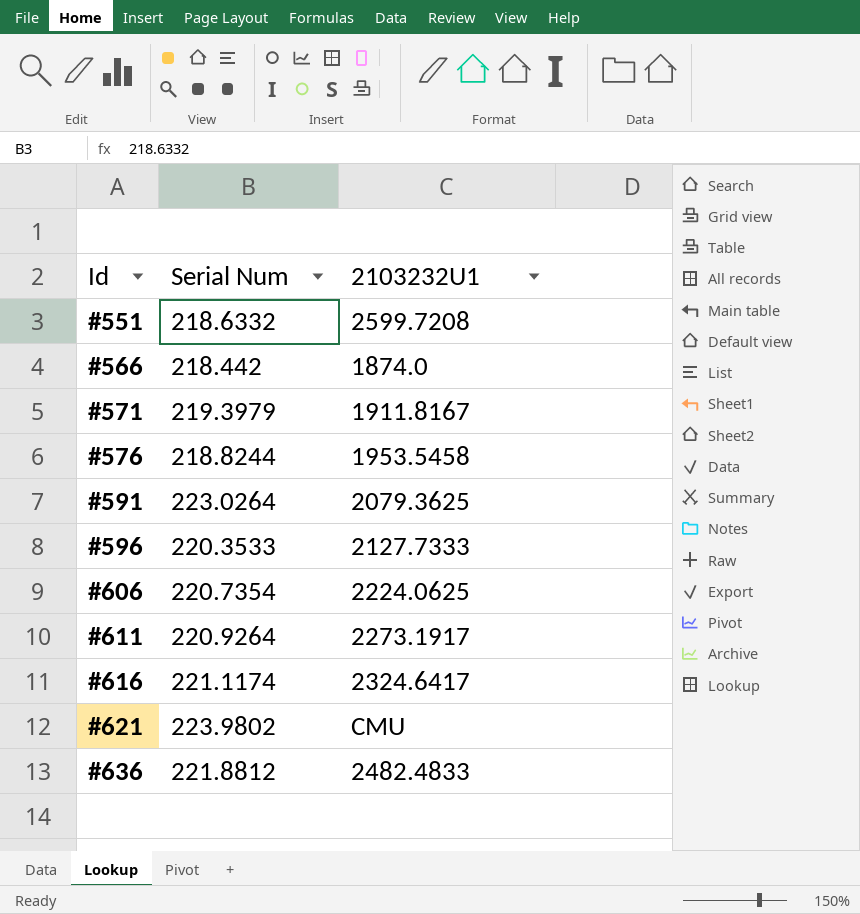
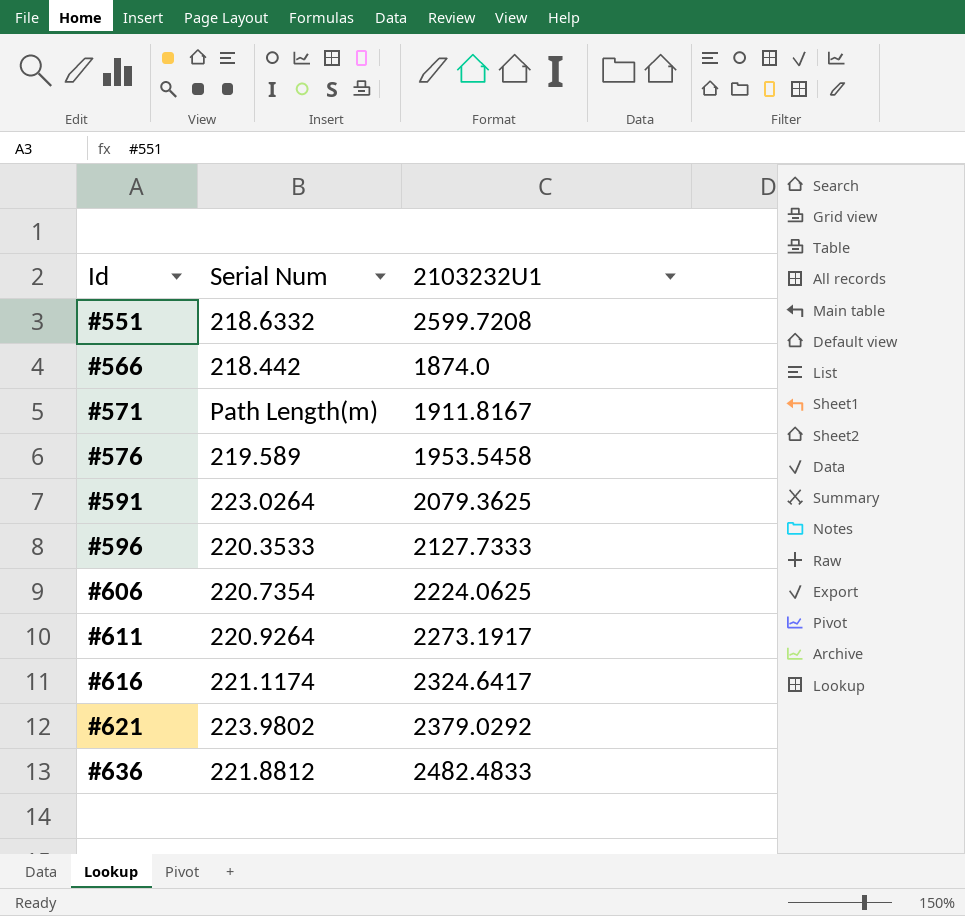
#571 | Serial Num: 219.3979 -> Path Length(m)
#576 | Serial Num: 218.8244 -> 219.589
#621 | 2103232U1: CMU -> 2379.0292

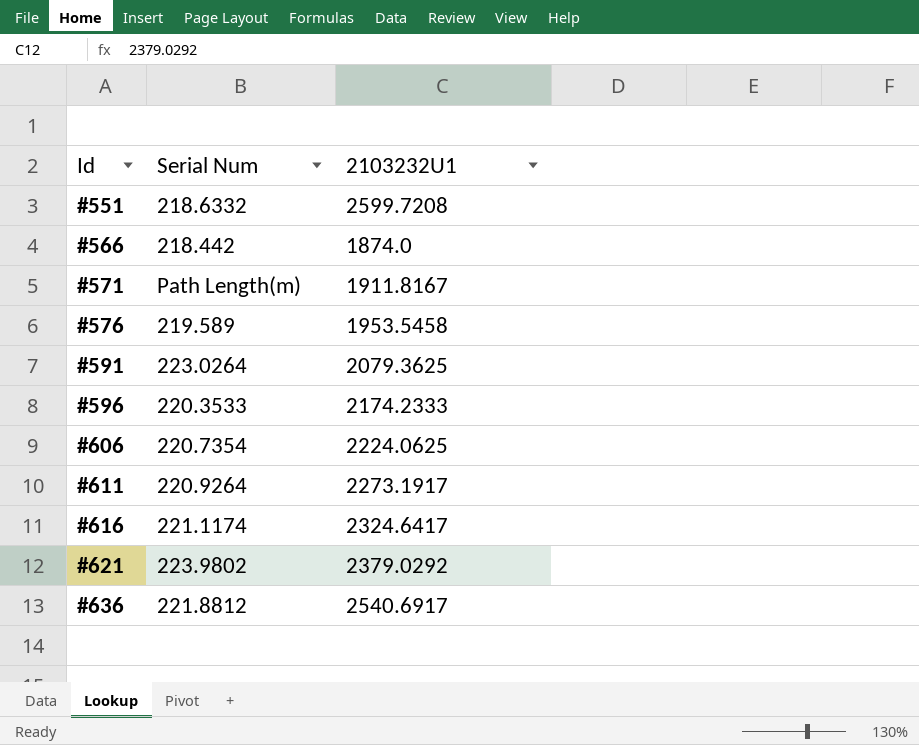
#596 | 2103232U1: 2127.7333 -> 2174.2333
#636 | 2103232U1: 2482.4833 -> 2540.6917

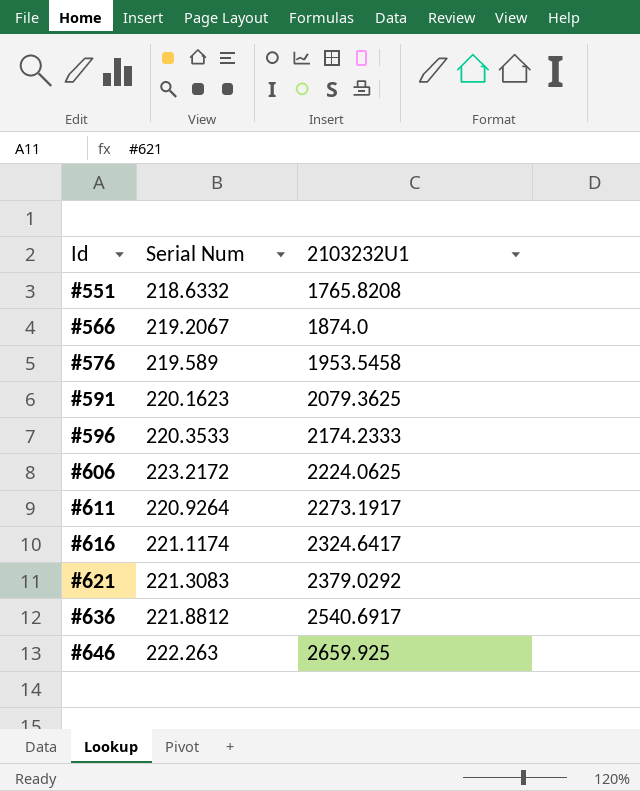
row #571: Path Length(m) | 1911.8167 -> none
#551 | 2103232U1: 2599.7208 -> 1765.8208
#566 | Serial Num: 218.442 -> 219.2067
#591 | Serial Num: 223.0264 -> 220.1623
#606 | Serial Num: 220.7354 -> 223.2172
#621 | Serial Num: 223.9802 -> 221.3083
row #646: none -> 222.263 | 2659.925

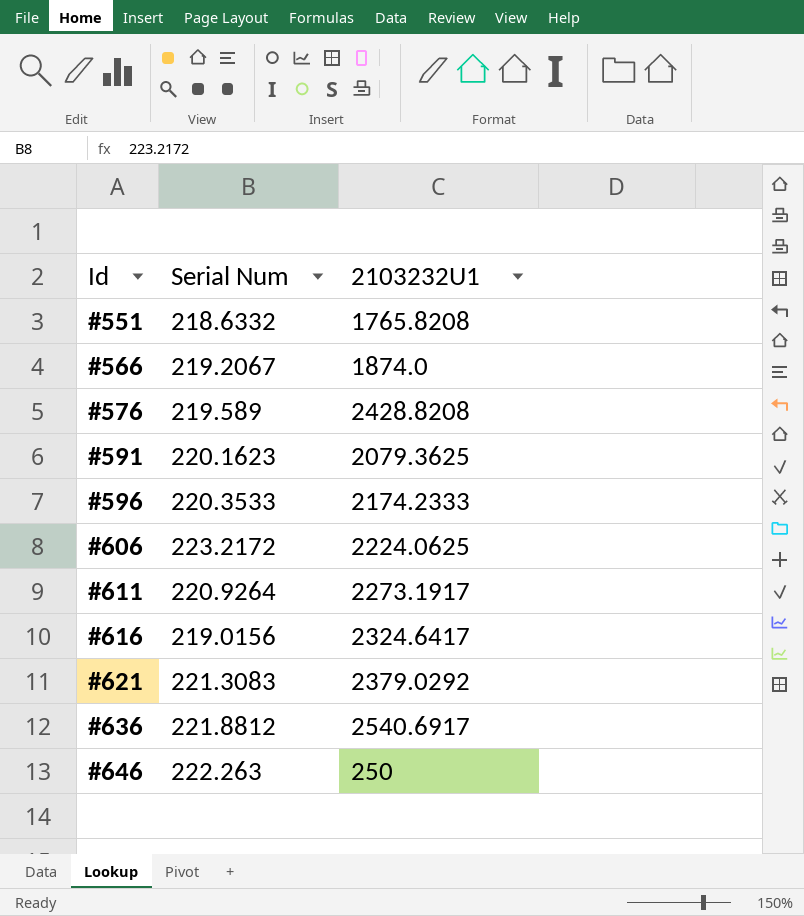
#576 | 2103232U1: 1953.5458 -> 2428.8208
#616 | Serial Num: 221.1174 -> 219.0156
#646 | 2103232U1: 2659.925 -> 250

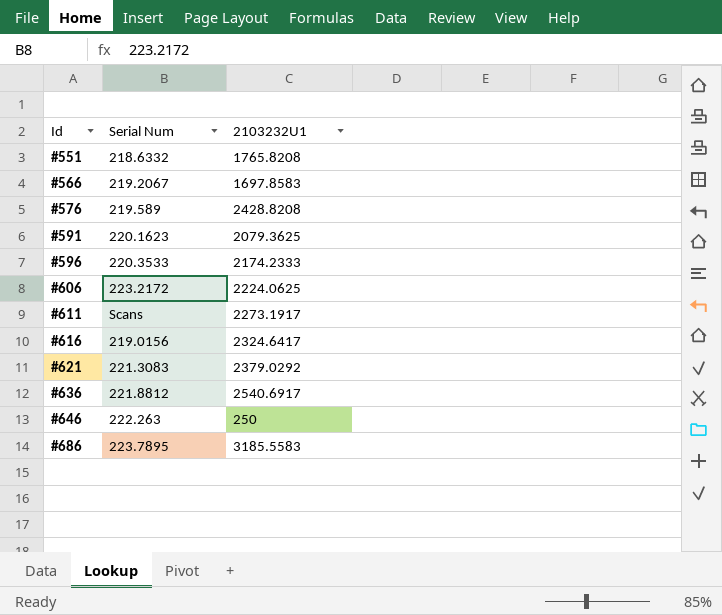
#566 | 2103232U1: 1874.0 -> 1697.8583
#611 | Serial Num: 220.9264 -> Scans
row #686: none -> 223.7895 | 3185.5583

